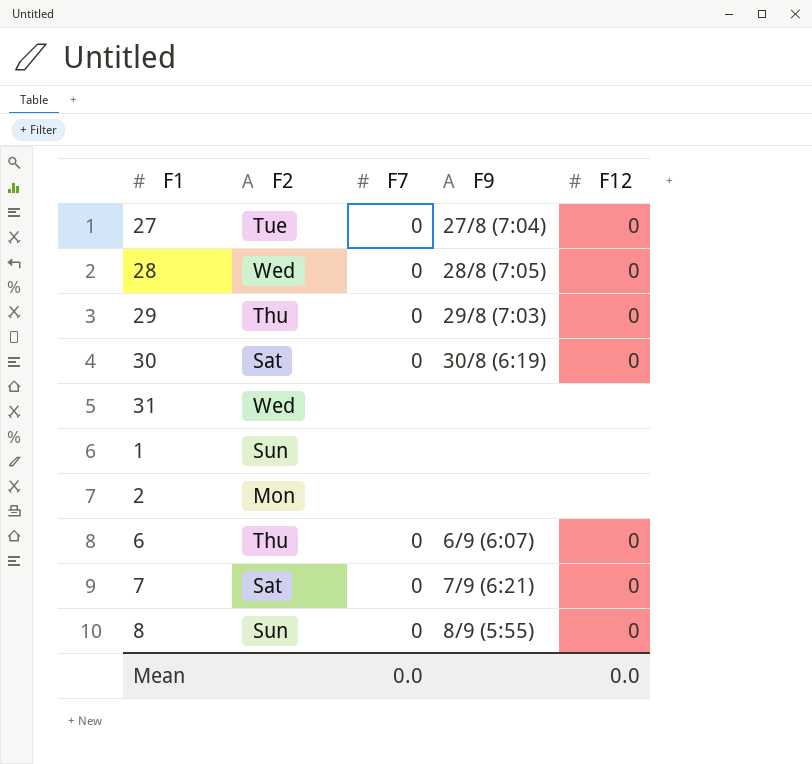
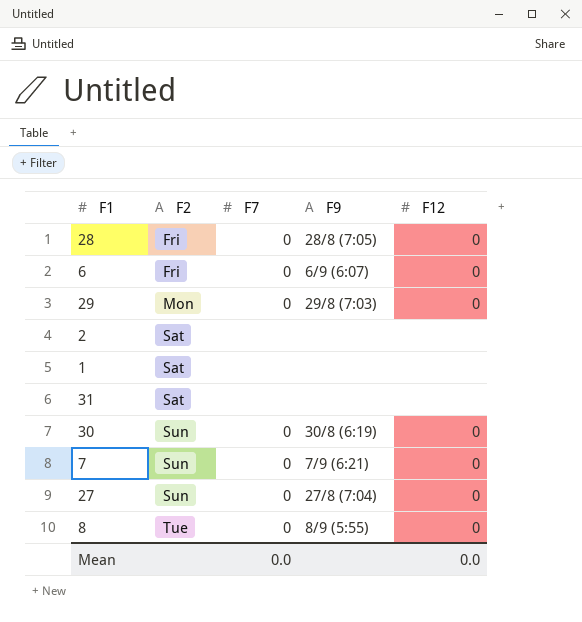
row order: none -> F2 ascending
28 | F2: Wed -> Fri
6 | F2: Thu -> Fri
29 | F2: Thu -> Mon
2 | F2: Mon -> Sat
1 | F2: Sun -> Sat
31 | F2: Wed -> Sat
30 | F2: Sat -> Sun
7 | F2: Sat -> Sun
27 | F2: Tue -> Sun
8 | F2: Sun -> Tue

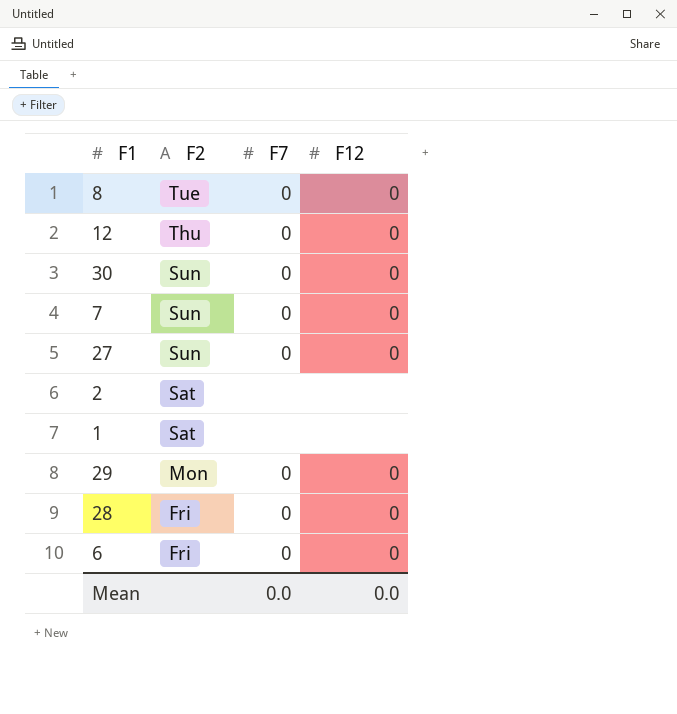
row order: F2 ascending -> F2 descending
column F9 | position: 4 -> none
row 31: Sat | none | none | none -> none
row 12: none -> Thu | 0 | 0

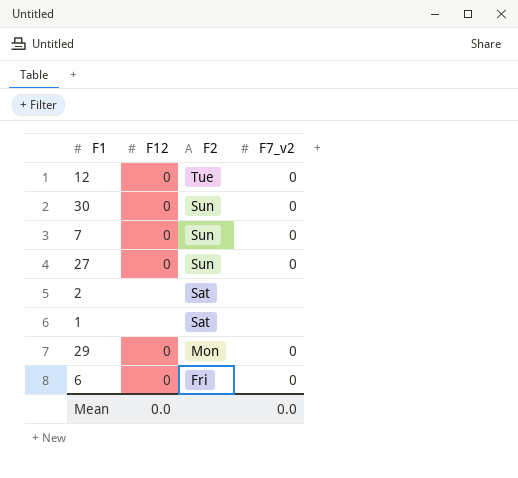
column F12 | position: 4 -> 2
column name: F7 -> F7_v2
row 8: Tue | 0 | 0 -> none
row 28: Fri | 0 | 0 -> none
12 | F2: Thu -> Tue

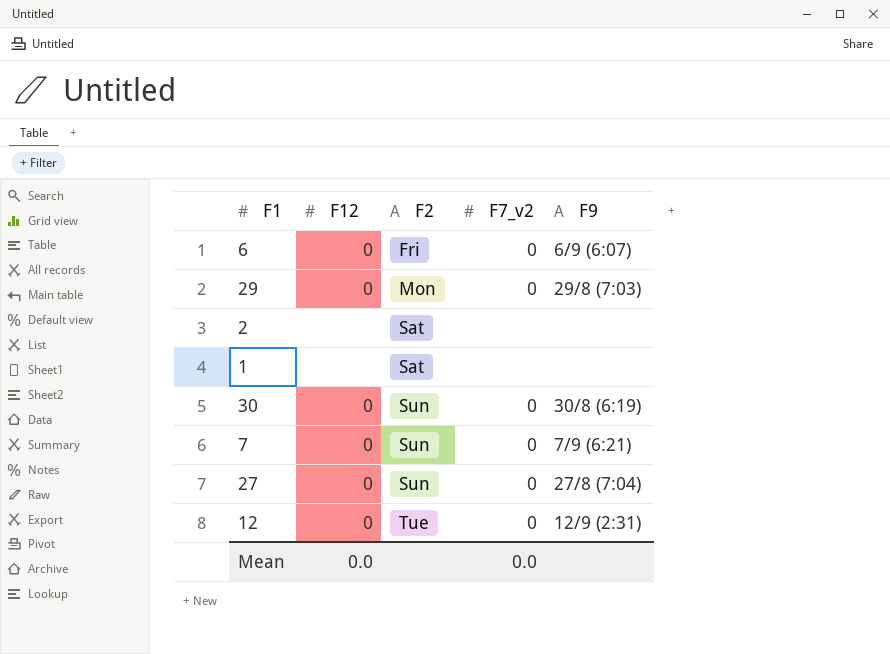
row order: F2 descending -> F2 ascending
column F9 | position: none -> 5

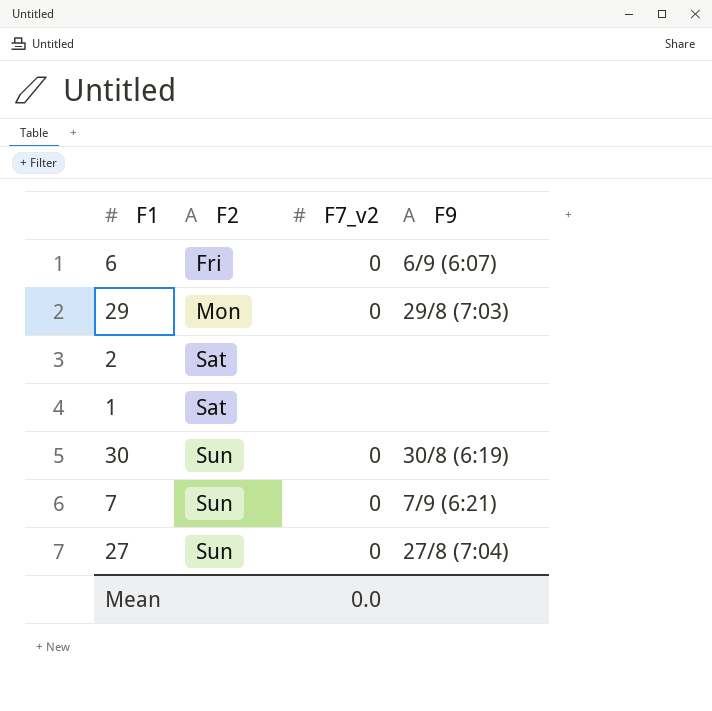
column F12 | position: 2 -> none
row 12: 0 | Tue | 0 | 12/9 (2:31) -> none

